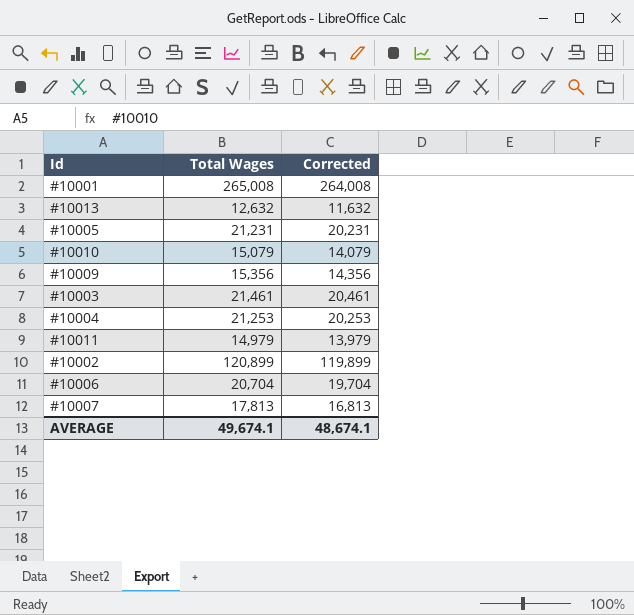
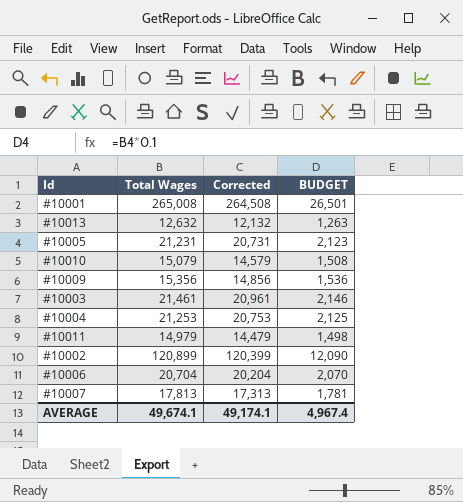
column Corrected | formula: [Total Wages] - 1000 -> [Total Wages] - 500
column BUDGET | formula: none -> [Total Wages] * 0.1
AVERAGE | Corrected: 48,674.1 -> 49,174.1

